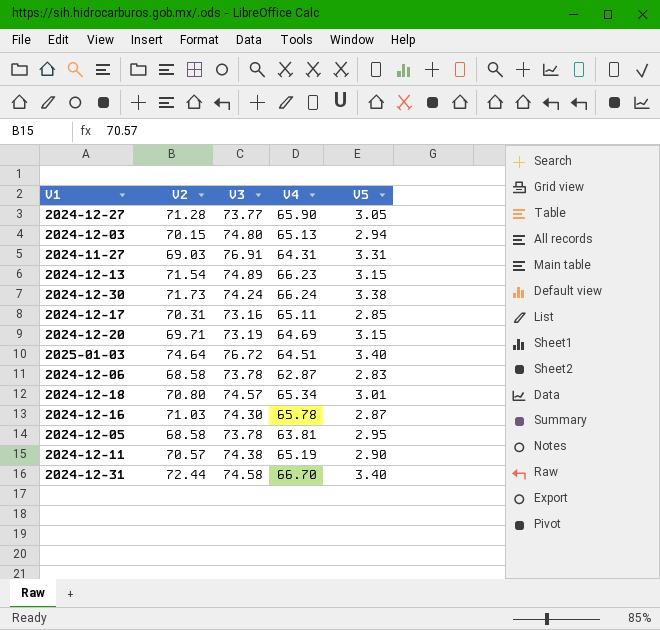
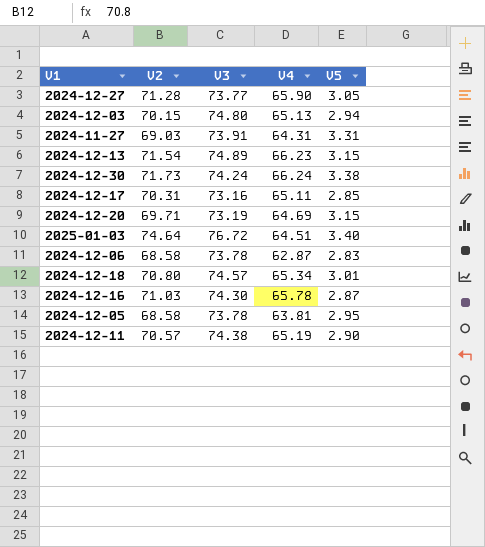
row 2024-12-31: 72.44 | 74.58 | 66.70 | 3.40 -> none
2024-11-27 | V3: 76.91 -> 73.91

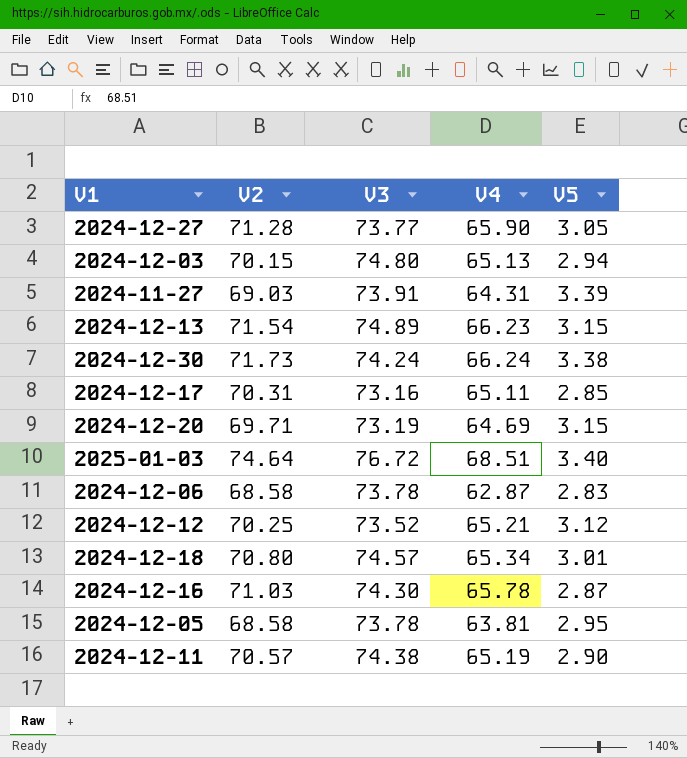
2024-11-27 | V5: 3.31 -> 3.39
2025-01-03 | V4: 64.51 -> 68.51
row 2024-12-12: none -> 70.25 | 73.52 | 65.21 | 3.12

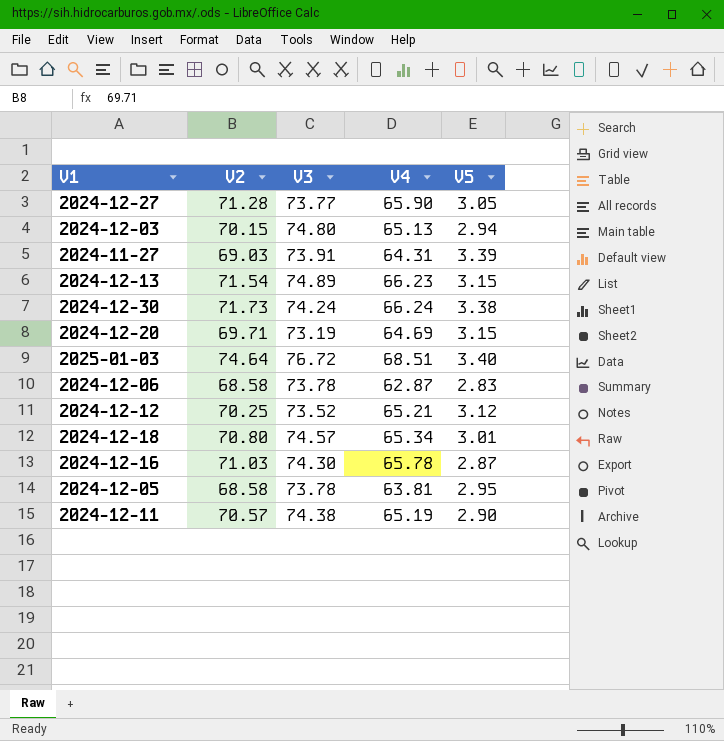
row 2024-12-17: 70.31 | 73.16 | 65.11 | 2.85 -> none

